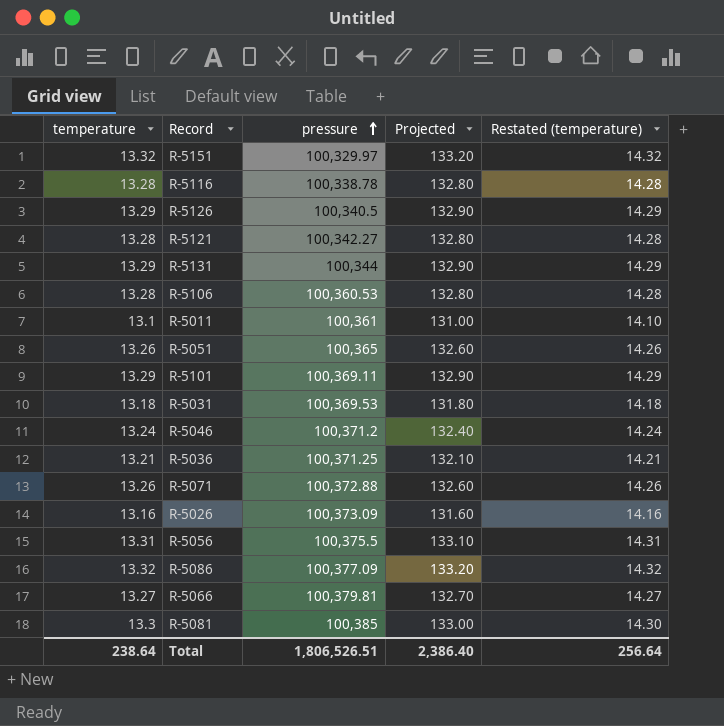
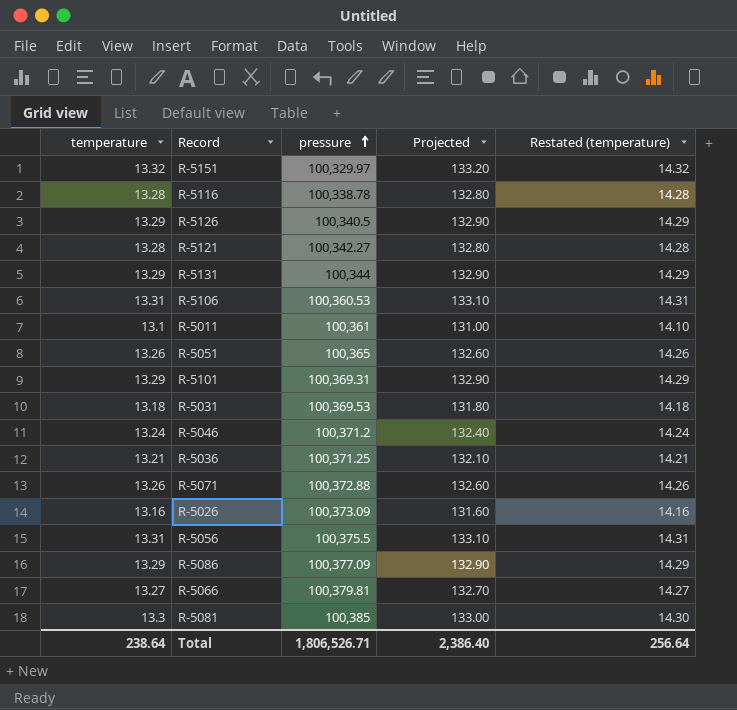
R-5106 | temperature: 13.28 -> 13.31
R-5106 | Projected: 132.80 -> 133.10
R-5106 | Restated (temperature): 14.28 -> 14.31
R-5101 | pressure: 100,369.11 -> 100,369.31
R-5086 | temperature: 13.32 -> 13.29
R-5086 | Projected: 133.20 -> 132.90
R-5086 | Restated (temperature): 14.32 -> 14.29
Total | pressure: 1,806,526.51 -> 1,806,526.71

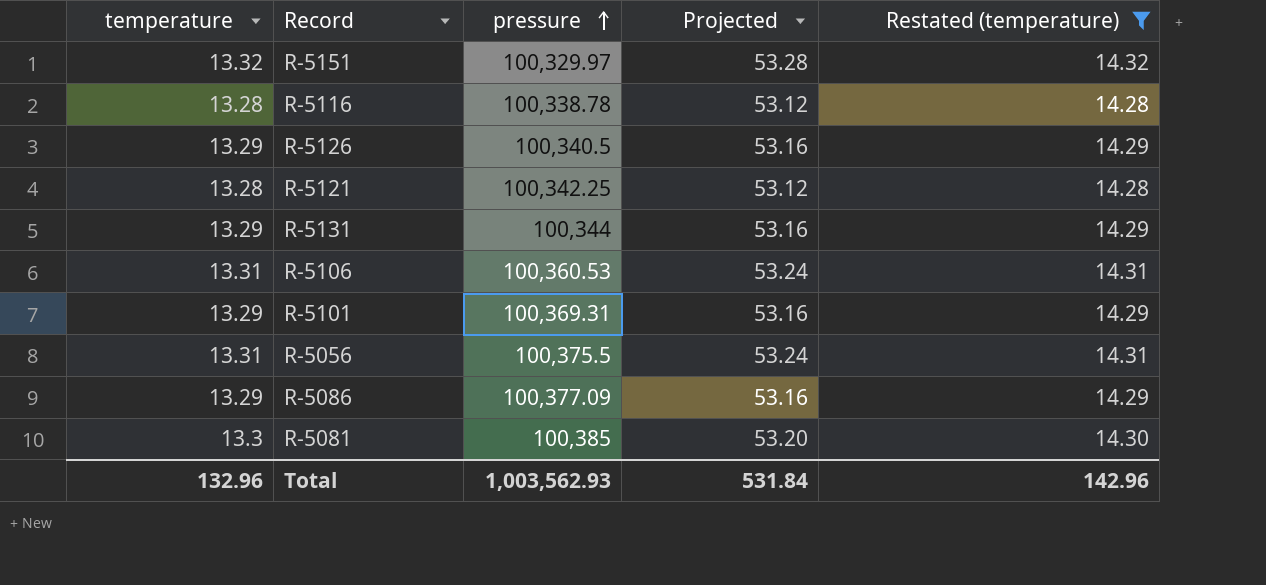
filter: none -> Restated (temperature) >= 14.28
column Projected | formula: [temperature] * 10 -> [temperature] * 4
R-5121 | pressure: 100,342.27 -> 100,342.25
Total | temperature: 238.64 -> 132.96
Total | pressure: 1,806,526.71 -> 1,003,562.93
Total | Projected: 2,386.40 -> 531.84
Total | Restated (temperature): 256.64 -> 142.96

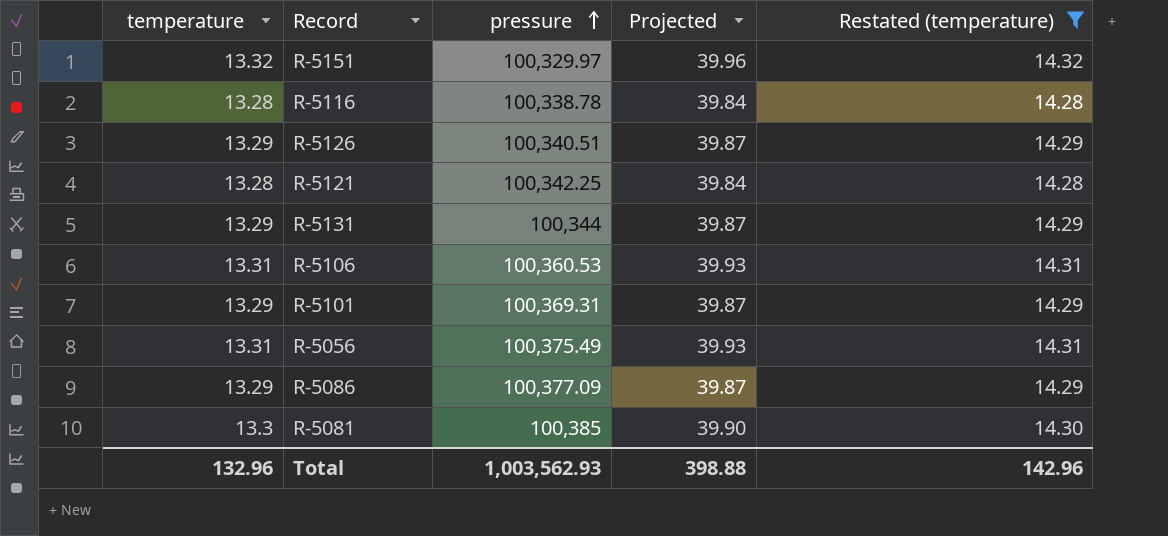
column Projected | formula: [temperature] * 4 -> [temperature] * 3
R-5126 | pressure: 100,340.5 -> 100,340.51
R-5056 | pressure: 100,375.5 -> 100,375.49
Total | Projected: 531.84 -> 398.88

